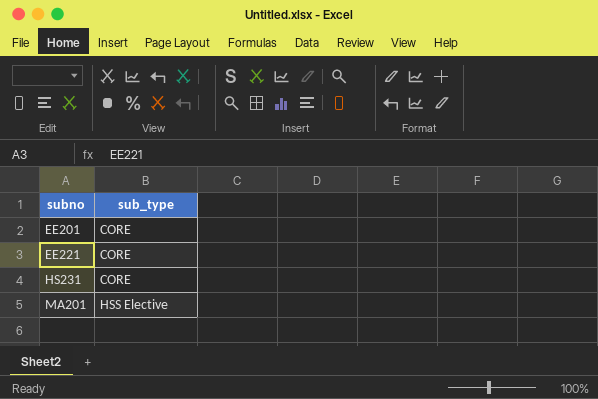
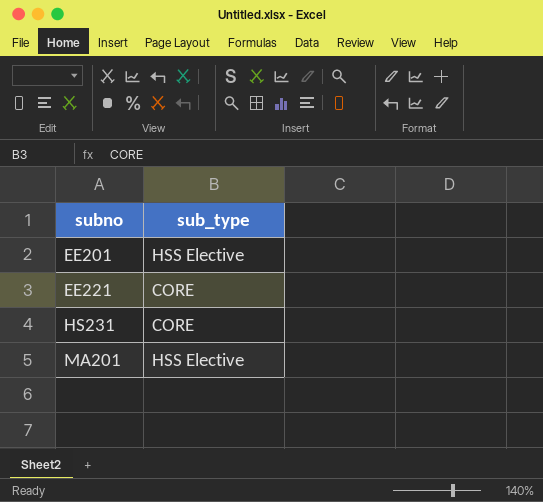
EE201 | sub_type: CORE -> HSS Elective

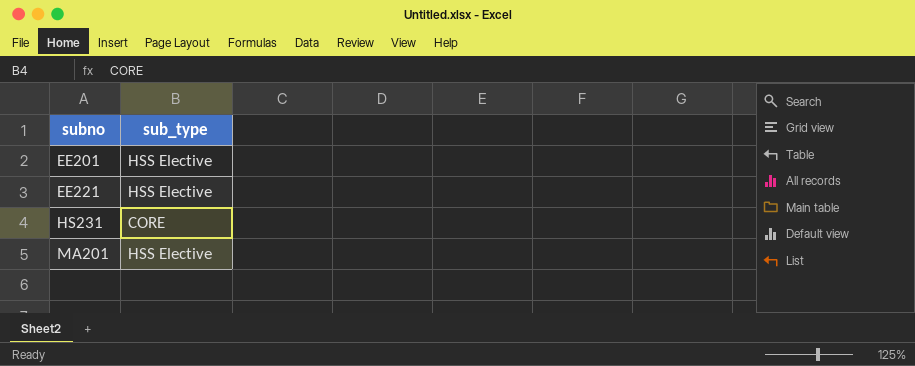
EE221 | sub_type: CORE -> HSS Elective

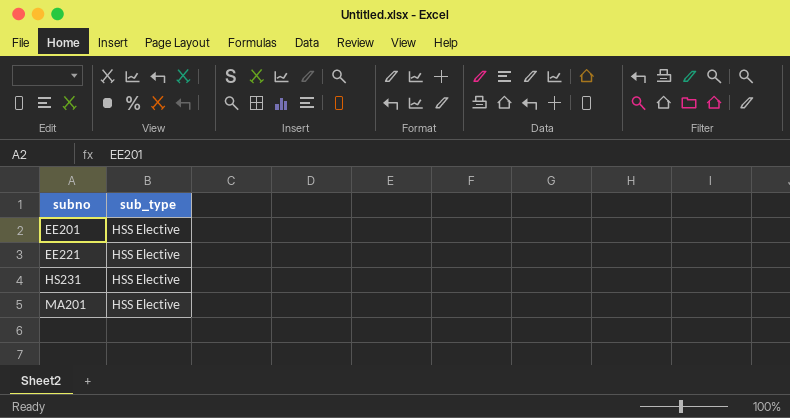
HS231 | sub_type: CORE -> HSS Elective

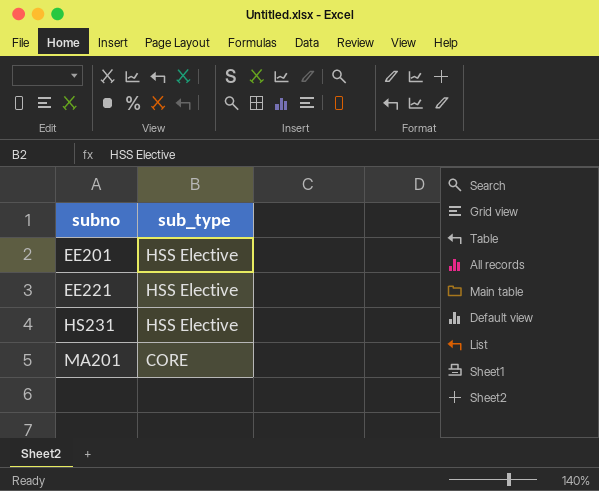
MA201 | sub_type: HSS Elective -> CORE

